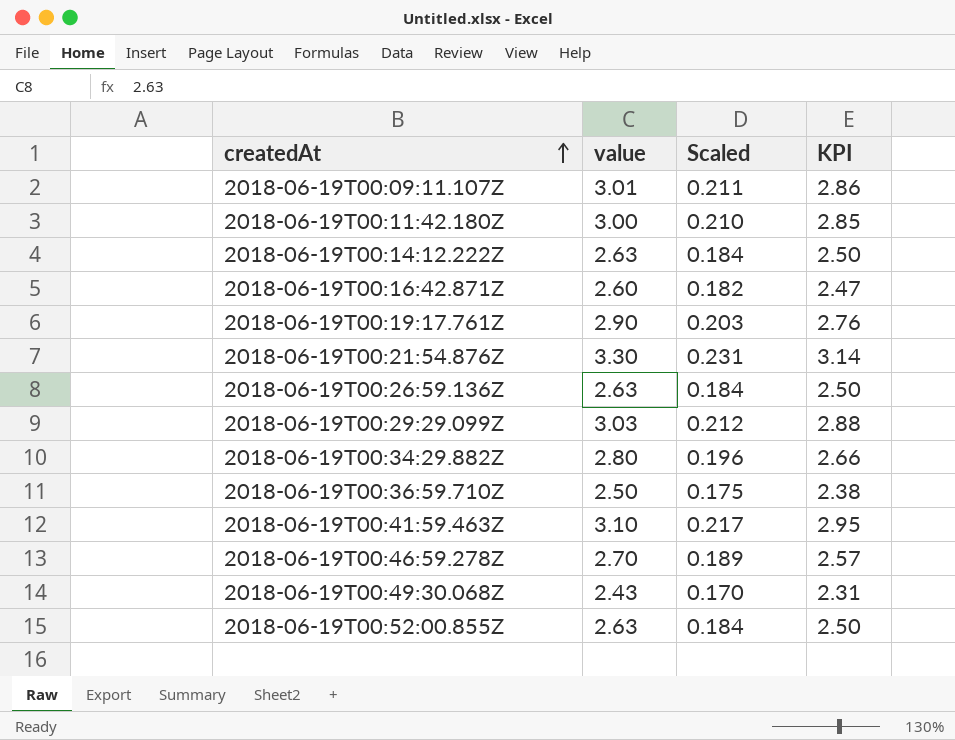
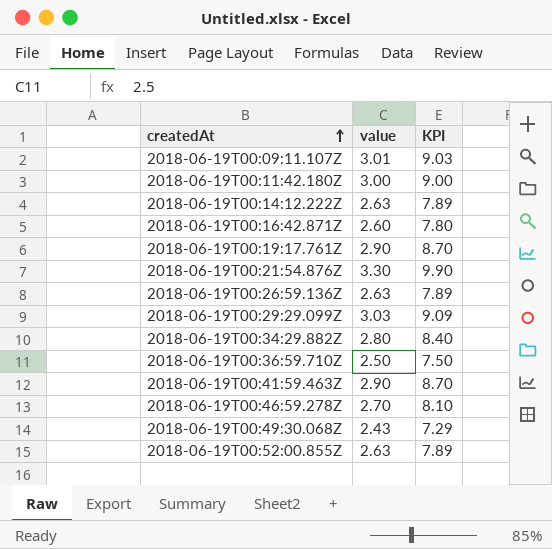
column Scaled | formula: [value] * 0.07 -> none
column KPI | formula: [value] * 0.95 -> [value] * 3
2018-06-19T00:41:59.463Z | value: 3.10 -> 2.90

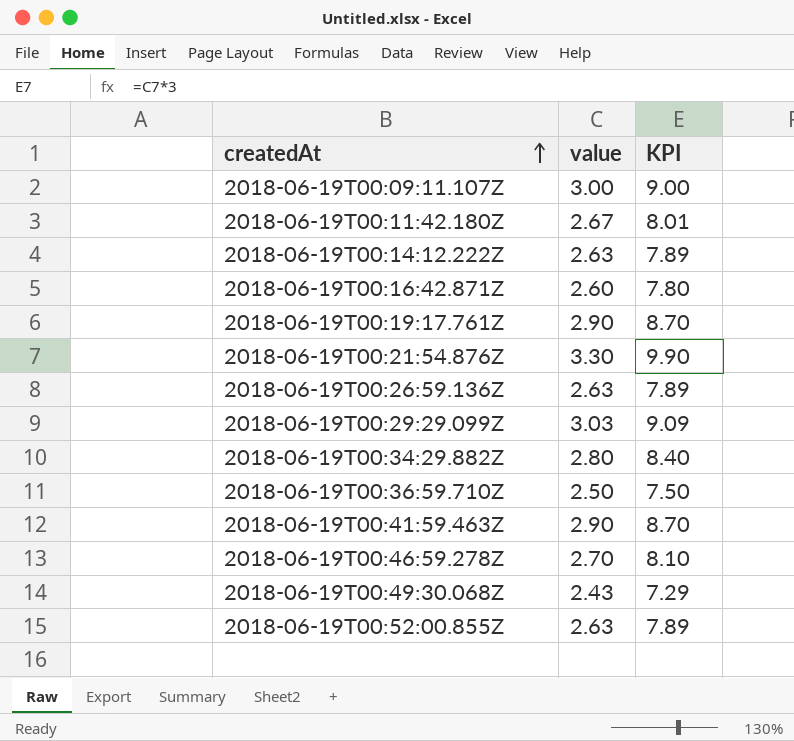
2018-06-19T00:09:11.107Z | value: 3.01 -> 3.00
2018-06-19T00:09:11.107Z | KPI: 9.03 -> 9.00
2018-06-19T00:11:42.180Z | value: 3.00 -> 2.67
2018-06-19T00:11:42.180Z | KPI: 9.00 -> 8.01

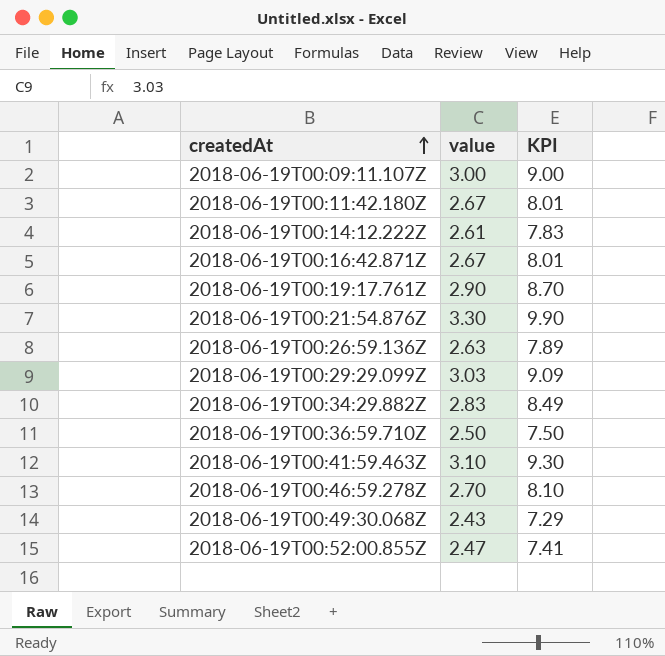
2018-06-19T00:14:12.222Z | value: 2.63 -> 2.61
2018-06-19T00:14:12.222Z | KPI: 7.89 -> 7.83
2018-06-19T00:16:42.871Z | value: 2.60 -> 2.67
2018-06-19T00:16:42.871Z | KPI: 7.80 -> 8.01
2018-06-19T00:34:29.882Z | value: 2.80 -> 2.83
2018-06-19T00:34:29.882Z | KPI: 8.40 -> 8.49
2018-06-19T00:41:59.463Z | value: 2.90 -> 3.10
2018-06-19T00:41:59.463Z | KPI: 8.70 -> 9.30
2018-06-19T00:52:00.855Z | value: 2.63 -> 2.47
2018-06-19T00:52:00.855Z | KPI: 7.89 -> 7.41

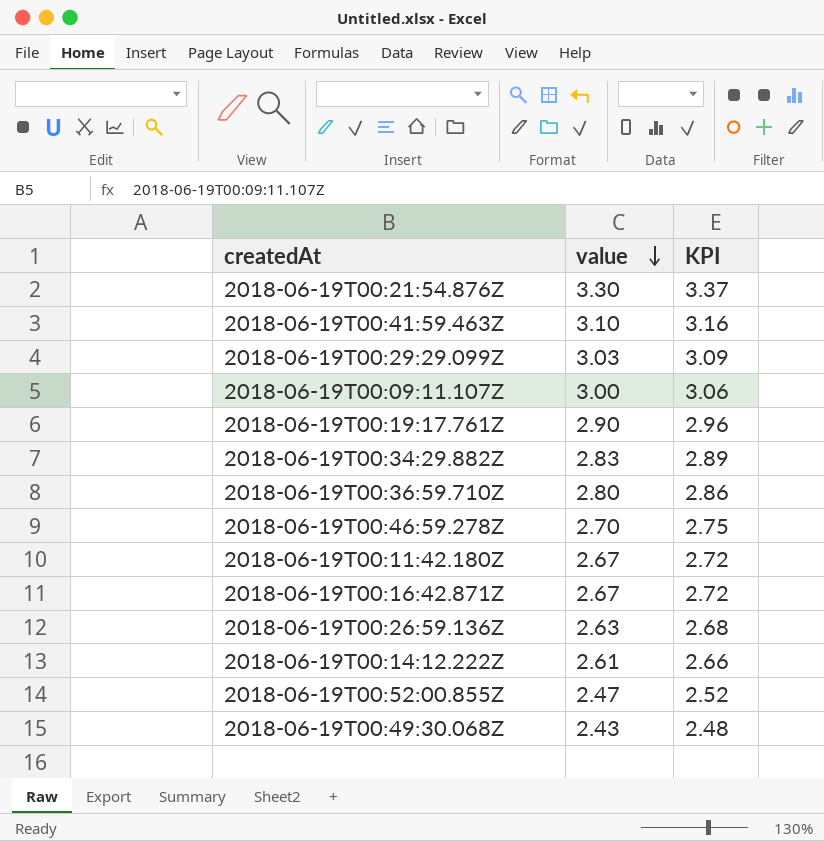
row order: createdAt ascending -> value descending
column KPI | formula: [value] * 3 -> [value] * 1.02
2018-06-19T00:36:59.710Z | value: 2.50 -> 2.80

